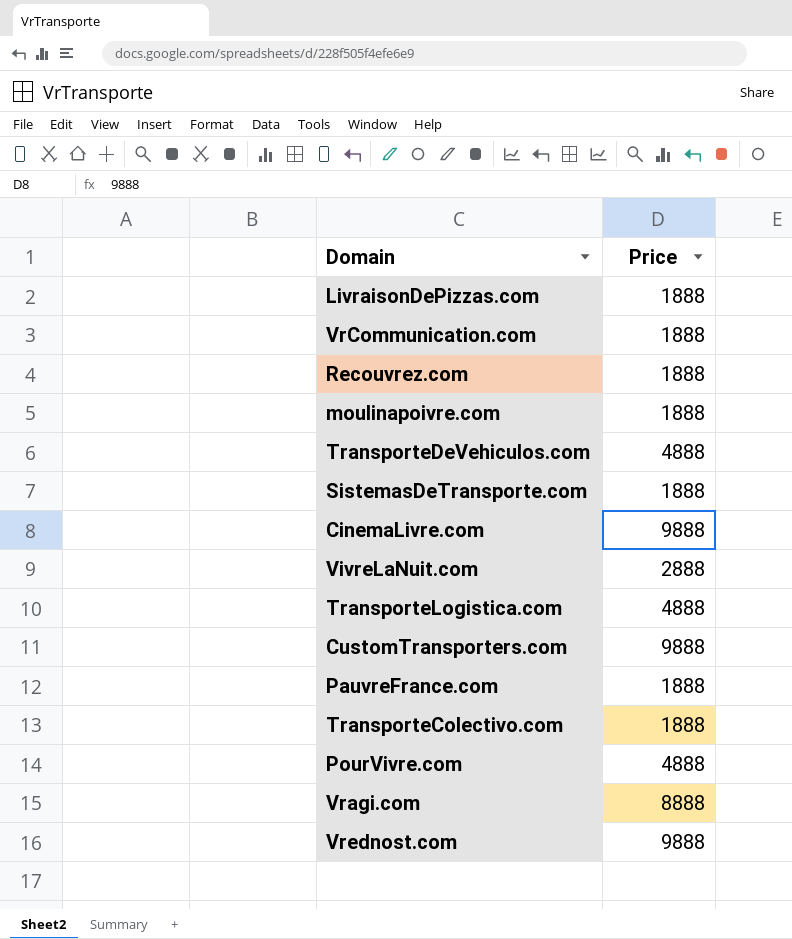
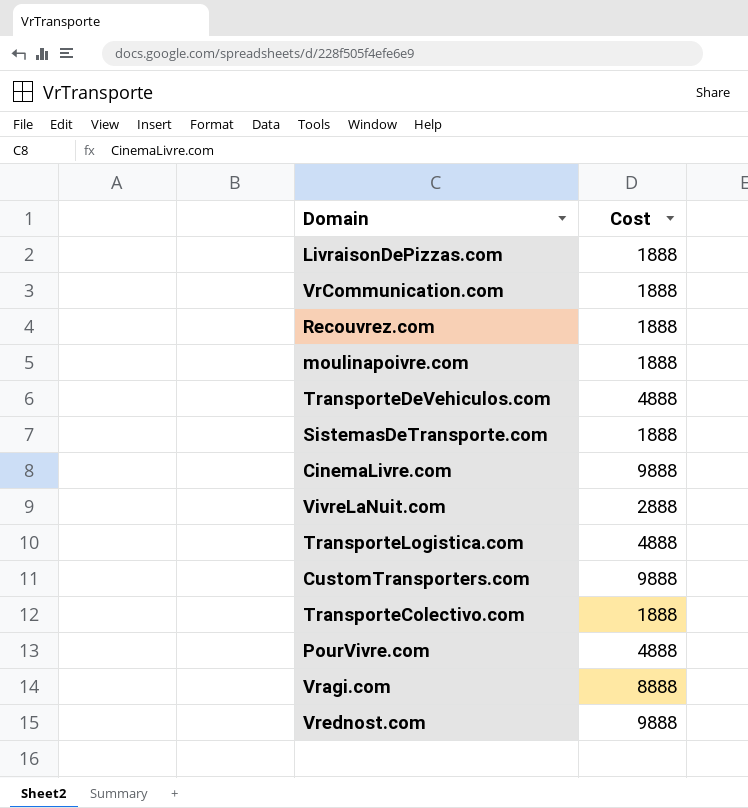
column name: Price -> Cost
row PauvreFrance.com: 1888 -> none

